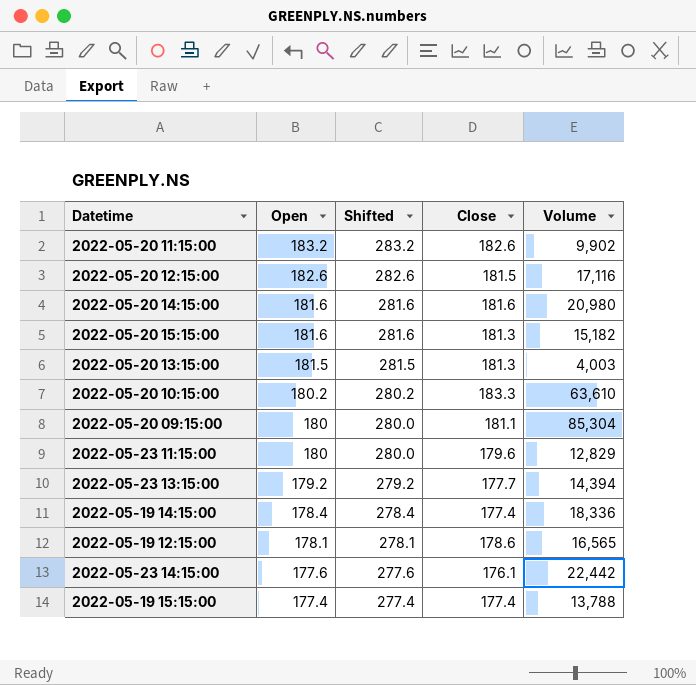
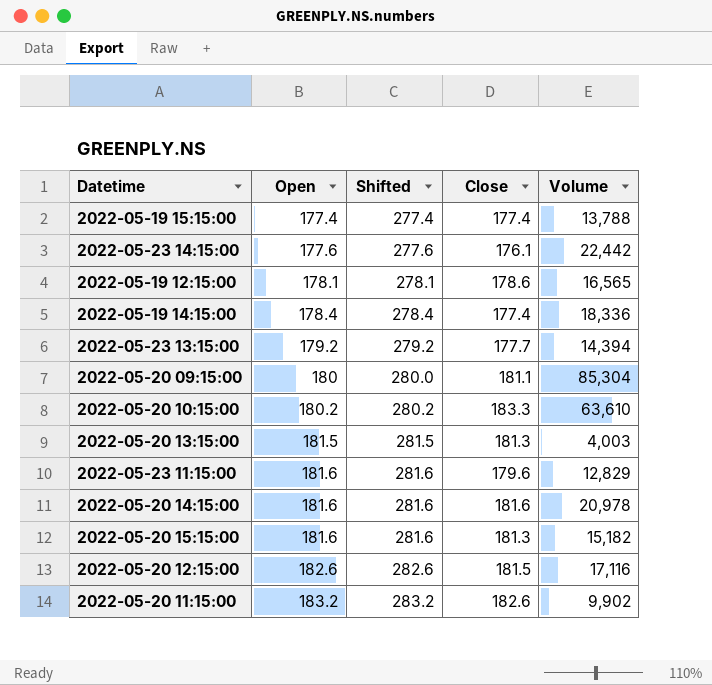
row order: Open descending -> Open ascending
2022-05-23 11:15:00 | Open: 180 -> 181.6
2022-05-23 11:15:00 | Shifted: 280.0 -> 281.6
2022-05-20 14:15:00 | Volume: 20,980 -> 20,978

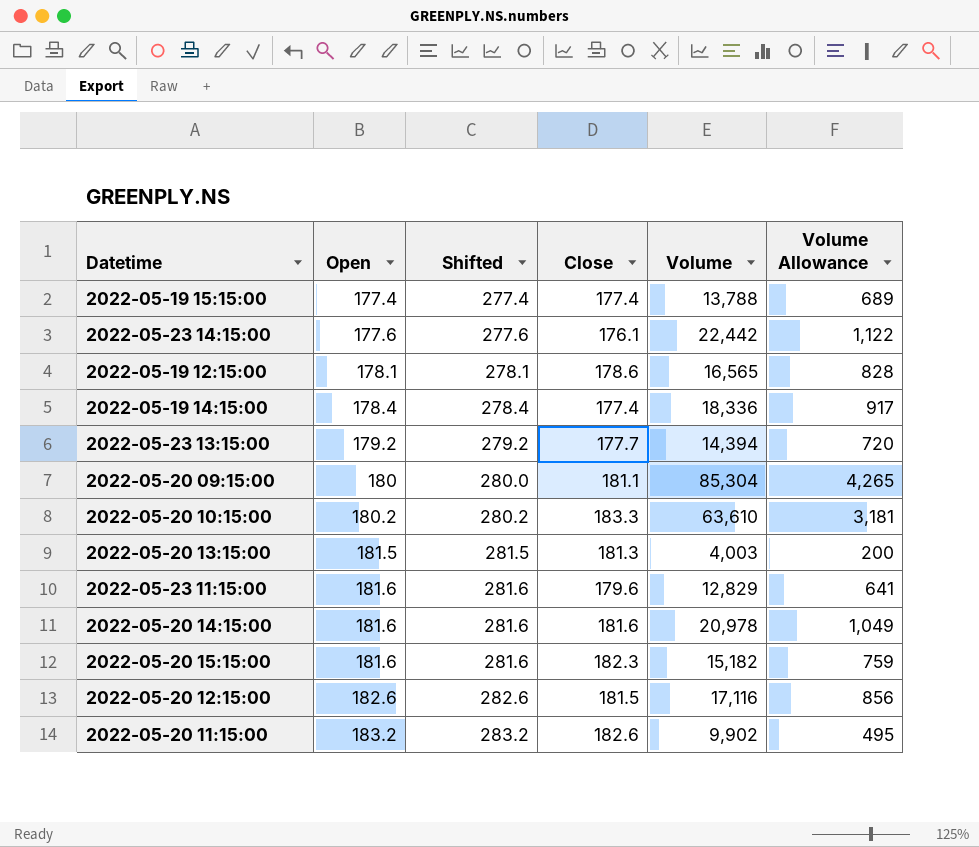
column Volume Allowance | formula: none -> [Volume] * 0.05
2022-05-20 15:15:00 | Close: 181.3 -> 182.3

